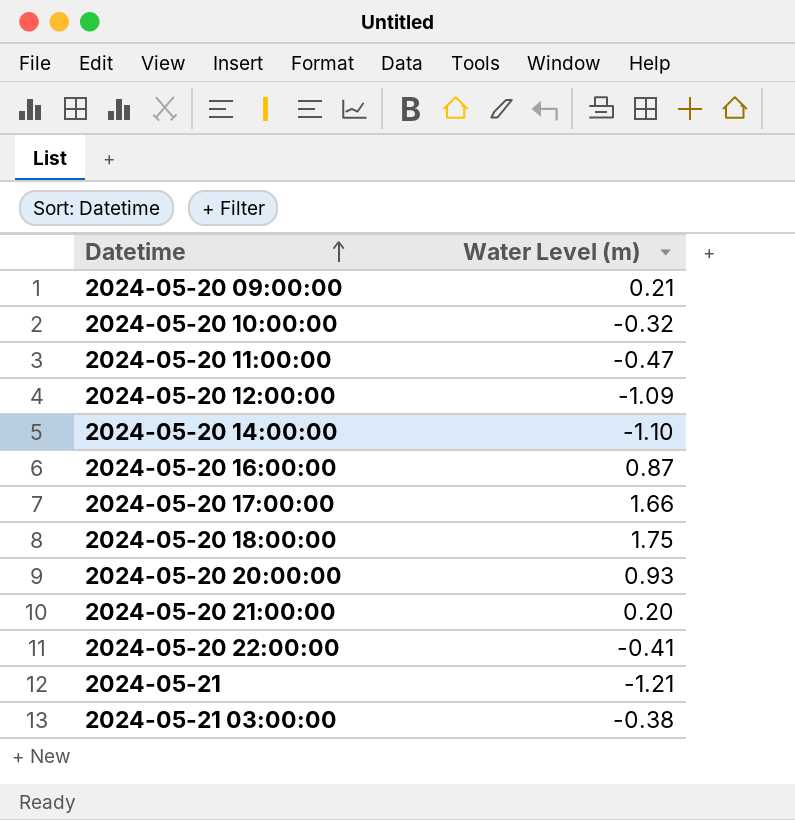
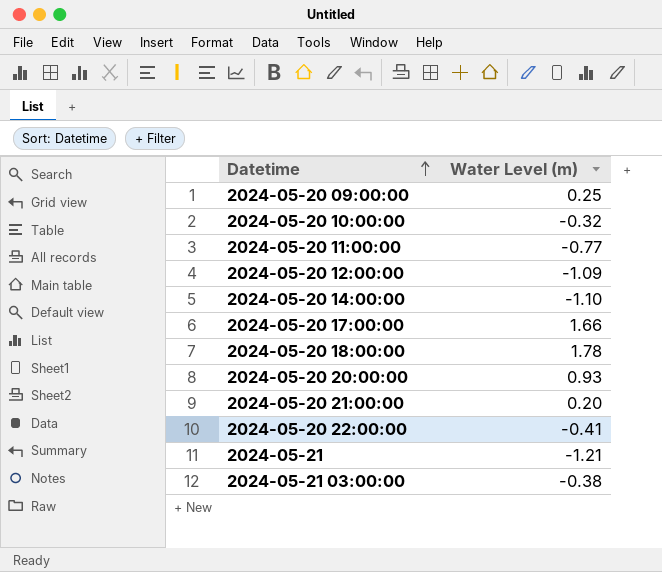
row 2024-05-20 16:00:00: 0.87 -> none
2024-05-20 09:00:00 | Water Level (m): 0.21 -> 0.25
2024-05-20 11:00:00 | Water Level (m): -0.47 -> -0.77
2024-05-20 18:00:00 | Water Level (m): 1.75 -> 1.78

